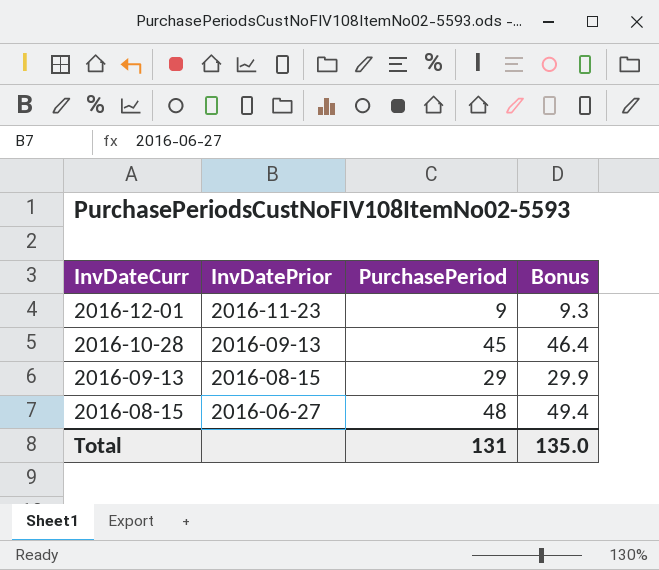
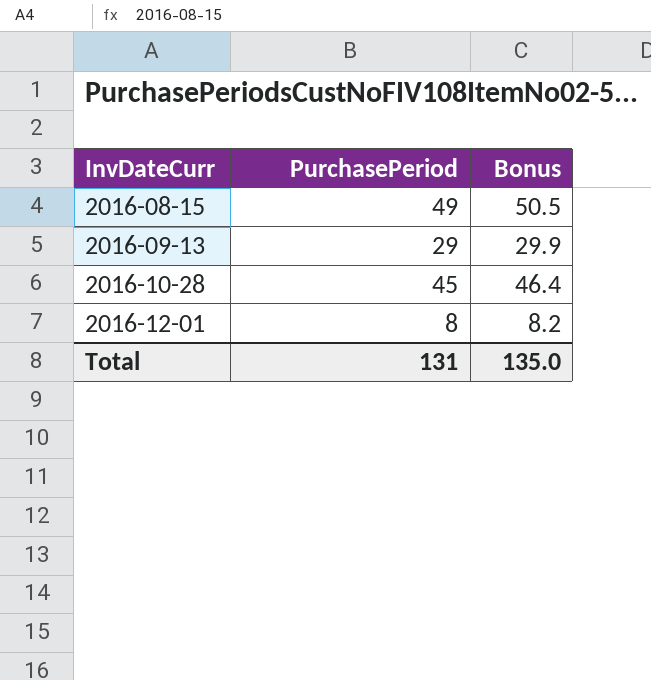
row order: InvDateCurr descending -> InvDateCurr ascending
column InvDatePrior | position: 2 -> none
2016-08-15 | PurchasePeriod: 48 -> 49
2016-08-15 | Bonus: 49.4 -> 50.5
2016-12-01 | PurchasePeriod: 9 -> 8
2016-12-01 | Bonus: 9.3 -> 8.2

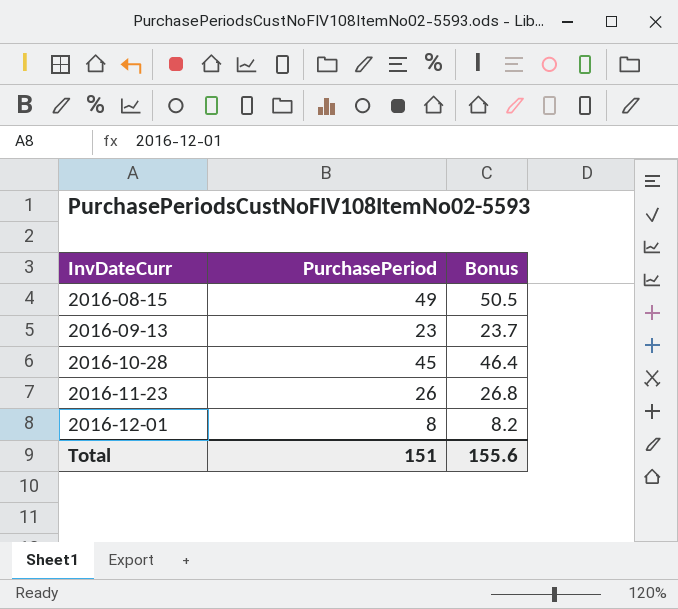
2016-09-13 | PurchasePeriod: 29 -> 23
2016-09-13 | Bonus: 29.9 -> 23.7
row 2016-11-23: none -> 26 | 26.8
Total | PurchasePeriod: 131 -> 151
Total | Bonus: 135.0 -> 155.6

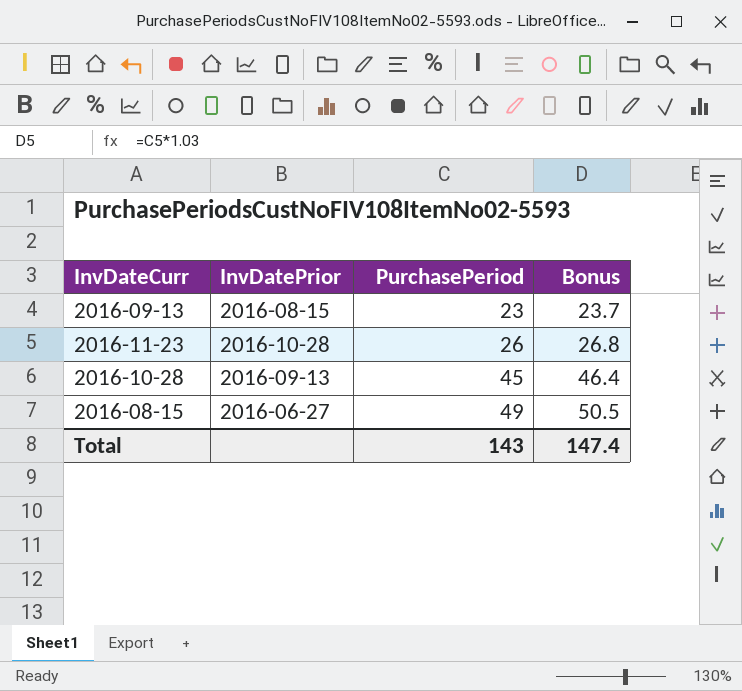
row order: InvDateCurr ascending -> PurchasePeriod ascending
column InvDatePrior | position: none -> 2
row 2016-12-01: 8 | 8.2 -> none
Total | PurchasePeriod: 151 -> 143
Total | Bonus: 155.6 -> 147.4

